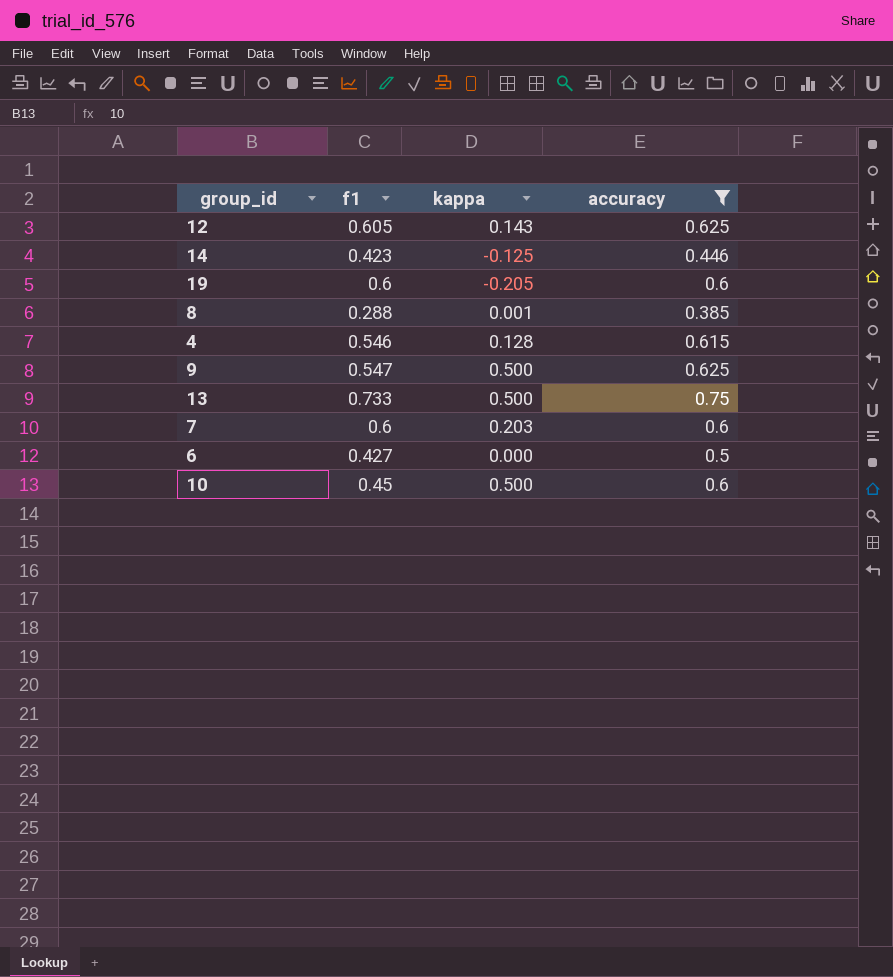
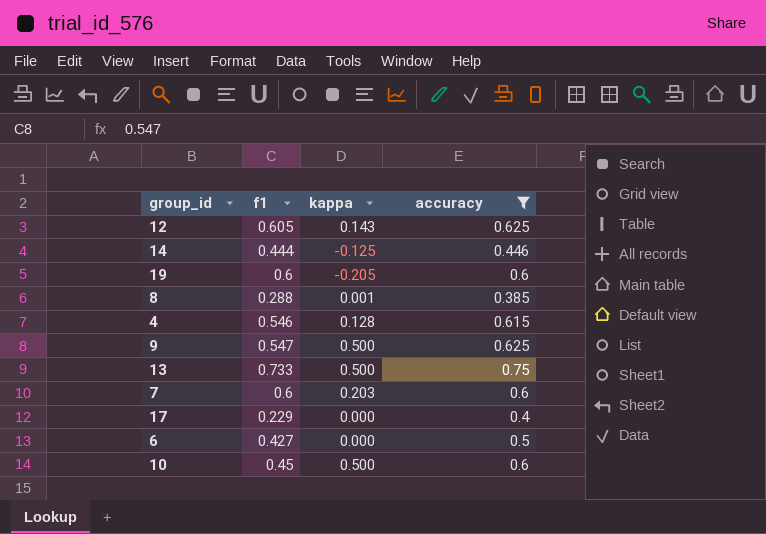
14 | f1: 0.423 -> 0.444
row 17: none -> 0.229 | 0.000 | 0.4

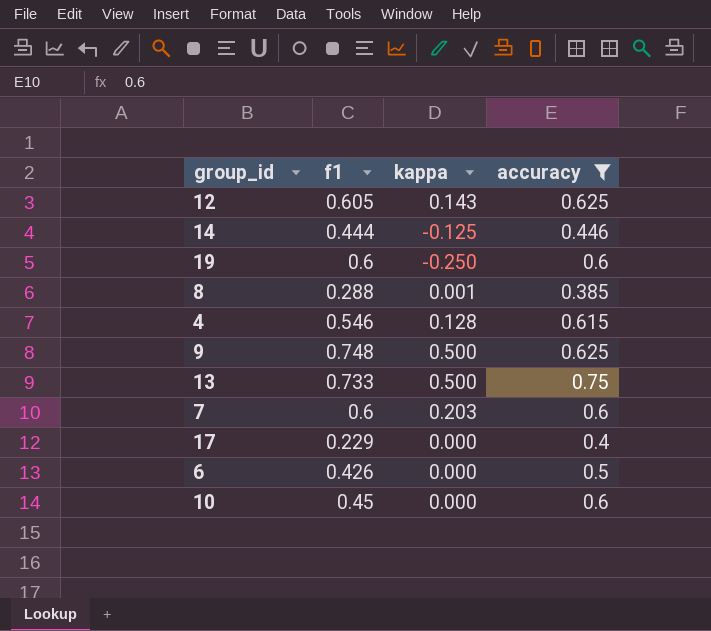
19 | kappa: -0.205 -> -0.250
9 | f1: 0.547 -> 0.748
6 | f1: 0.427 -> 0.426
10 | kappa: 0.500 -> 0.000

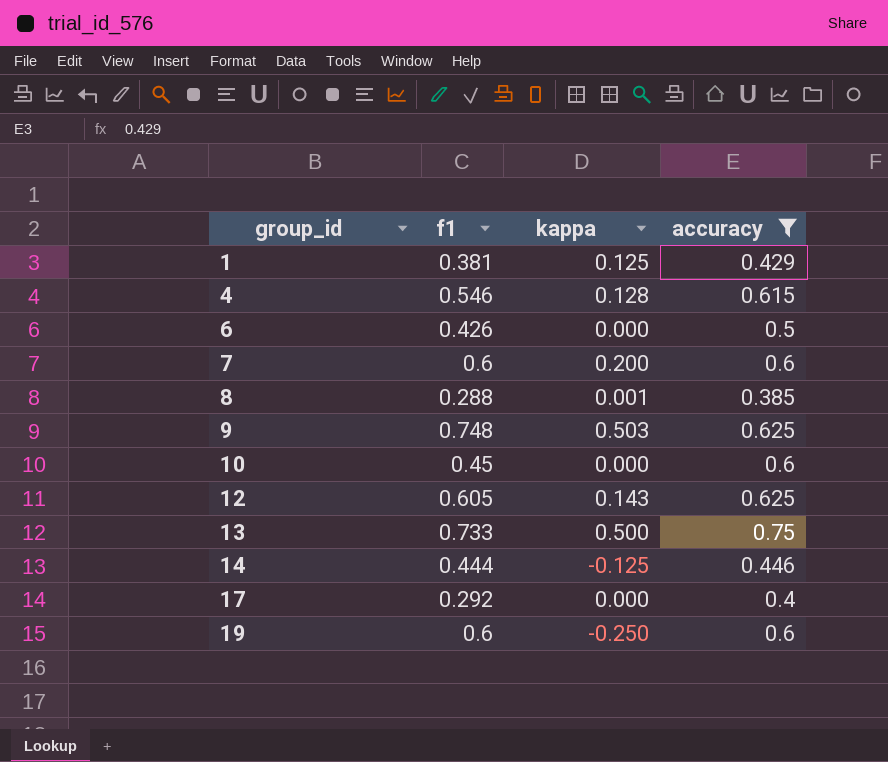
row order: none -> group_id ascending
row 1: none -> 0.381 | 0.125 | 0.429
7 | kappa: 0.203 -> 0.200
9 | kappa: 0.500 -> 0.503
17 | f1: 0.229 -> 0.292

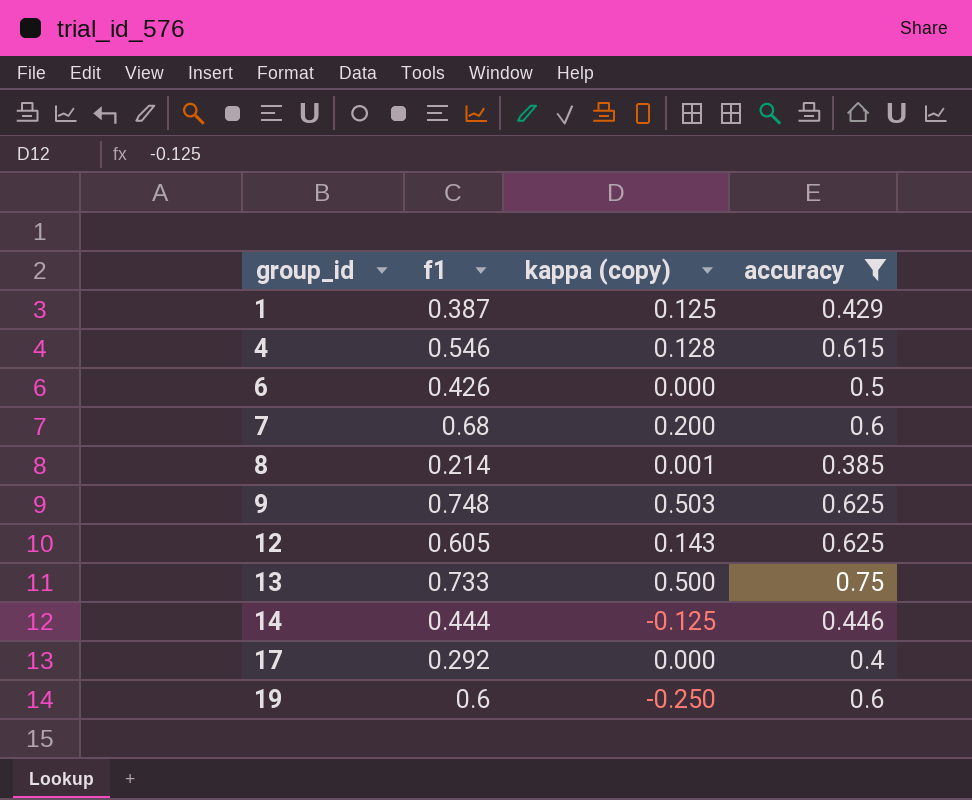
column name: kappa -> kappa (copy)
row 10: 0.45 | 0.000 | 0.6 -> none
1 | f1: 0.381 -> 0.387
7 | f1: 0.6 -> 0.68
8 | f1: 0.288 -> 0.214

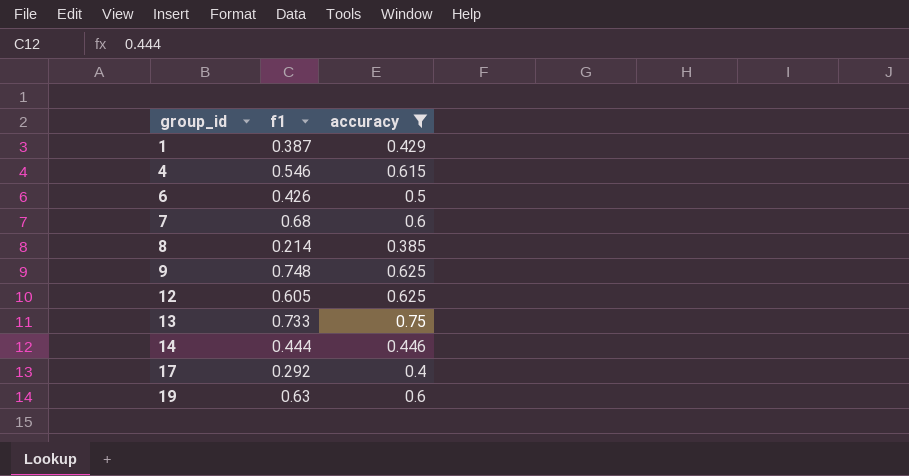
column kappa (copy) | position: 3 -> none
19 | f1: 0.6 -> 0.63

